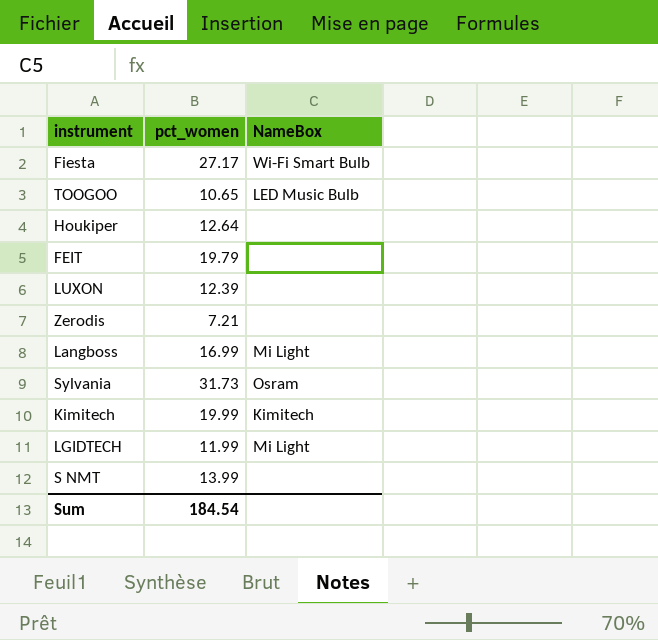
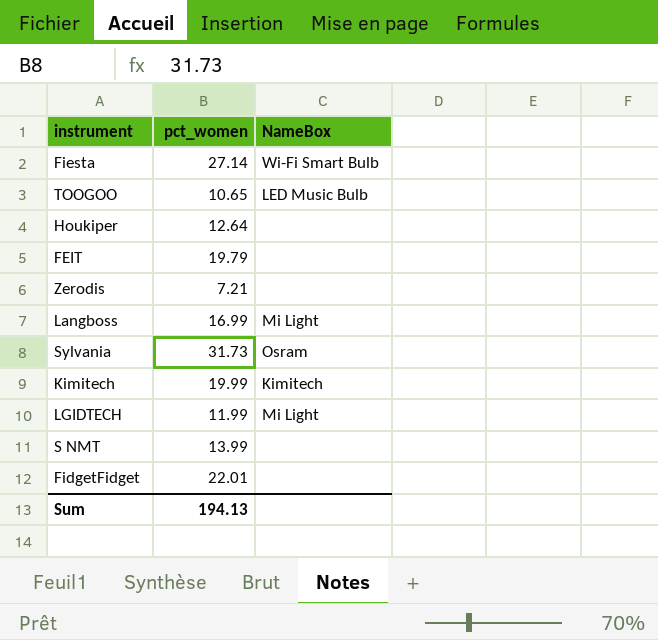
row LUXON: 12.39 | none -> none
Fiesta | pct_women: 27.17 -> 27.14
row FidgetFidget: none -> 22.01 | none
Sum | pct_women: 184.54 -> 194.13

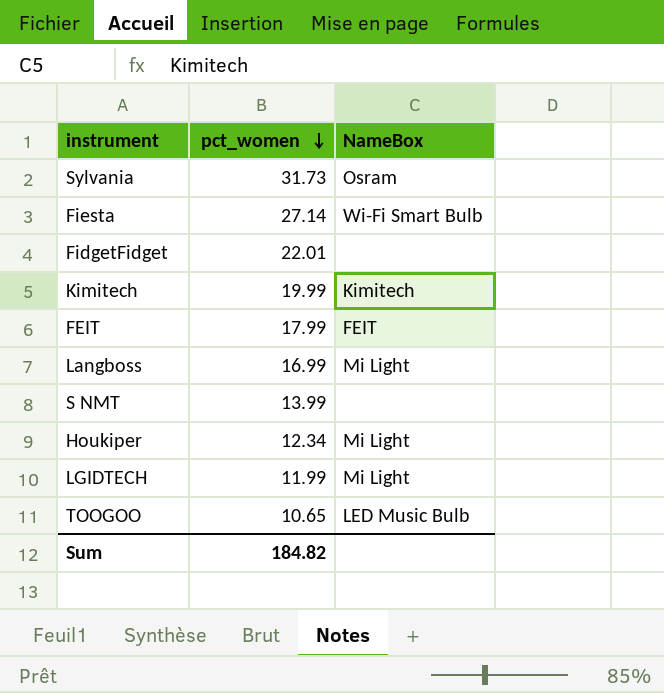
row order: none -> pct_women descending
row Zerodis: 7.21 | none -> none
FEIT | pct_women: 19.79 -> 17.99
FEIT | NameBox: none -> FEIT
Houkiper | pct_women: 12.64 -> 12.34
Houkiper | NameBox: none -> Mi Light
Sum | pct_women: 194.13 -> 184.82

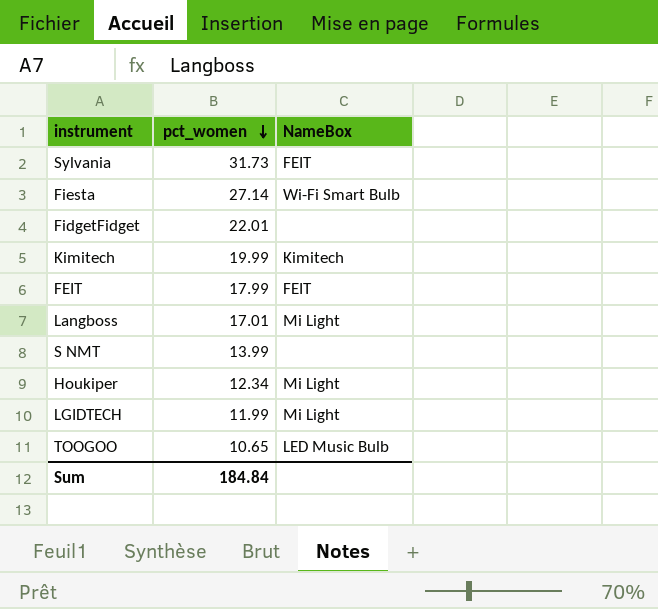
Sylvania | NameBox: Osram -> FEIT
Langboss | pct_women: 16.99 -> 17.01
Sum | pct_women: 184.82 -> 184.84

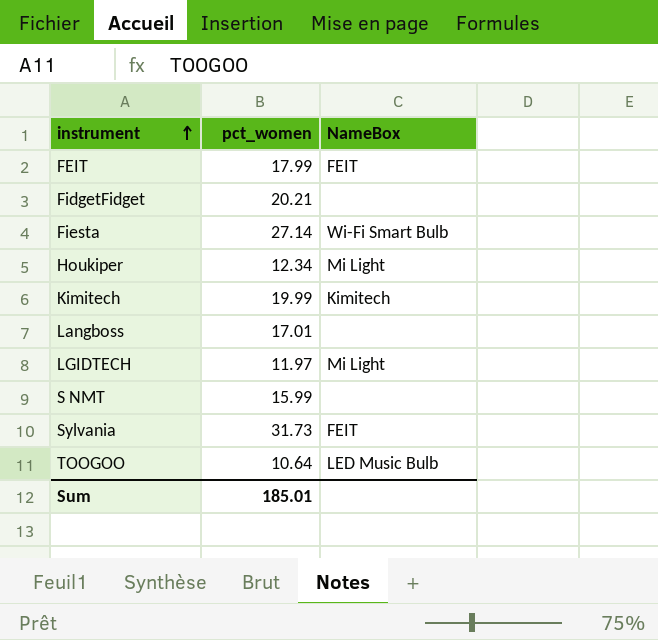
row order: pct_women descending -> instrument ascending
FidgetFidget | pct_women: 22.01 -> 20.21
Langboss | NameBox: Mi Light -> none
LGIDTECH | pct_women: 11.99 -> 11.97
S NMT | pct_women: 13.99 -> 15.99
TOOGOO | pct_women: 10.65 -> 10.64
Sum | pct_women: 184.84 -> 185.01

